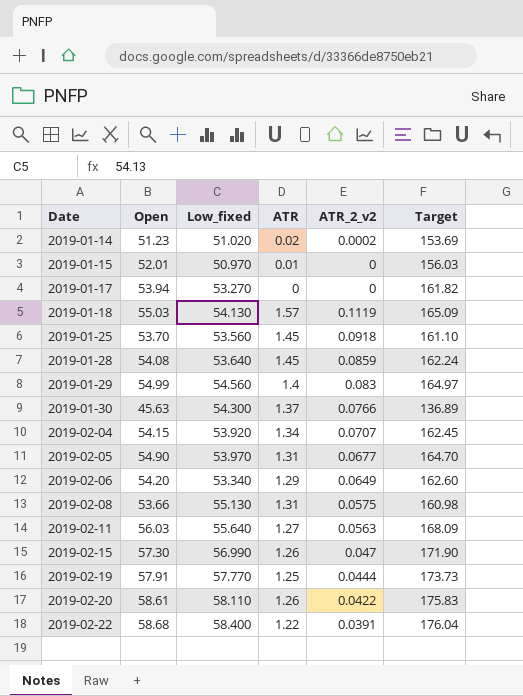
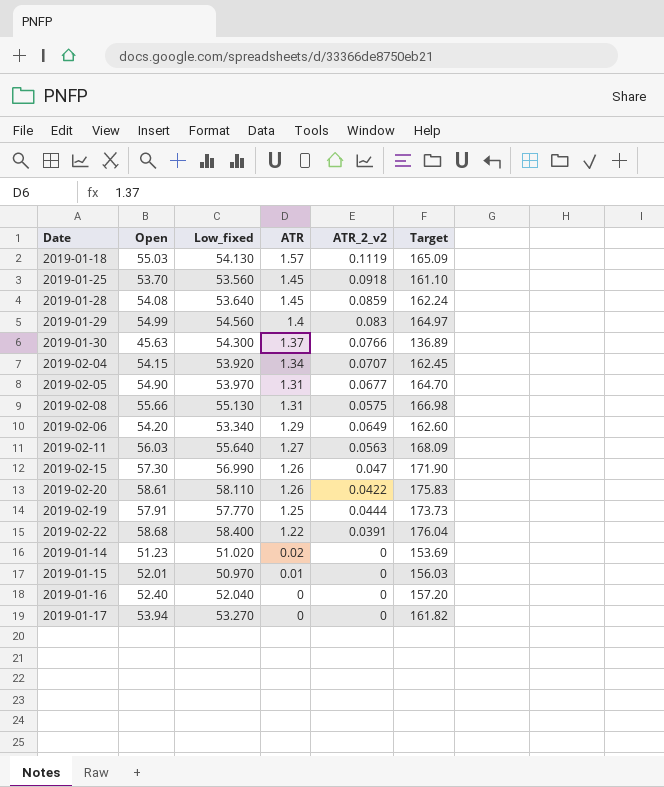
row order: Date ascending -> ATR descending
2019-02-08 | Open: 53.66 -> 55.66
2019-02-08 | Target: 160.98 -> 166.98
2019-01-14 | ATR_2_v2: 0.0002 -> 0
row 2019-01-16: none -> 52.40 | 52.040 | 0 | 0 | 157.20

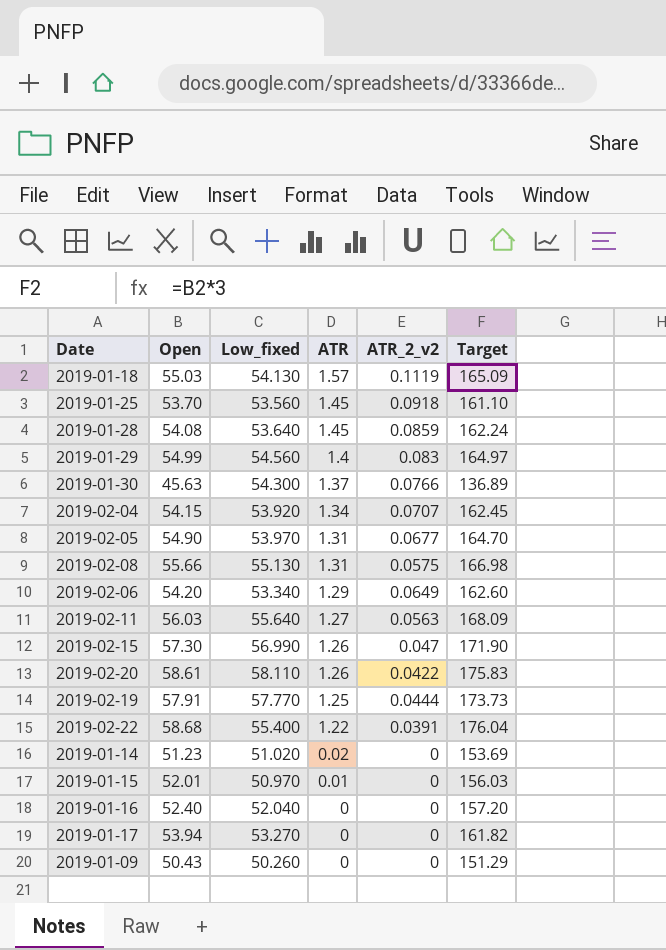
2019-02-22 | Low_fixed: 58.400 -> 55.400
row 2019-01-09: none -> 50.43 | 50.260 | 0 | 0 | 151.29

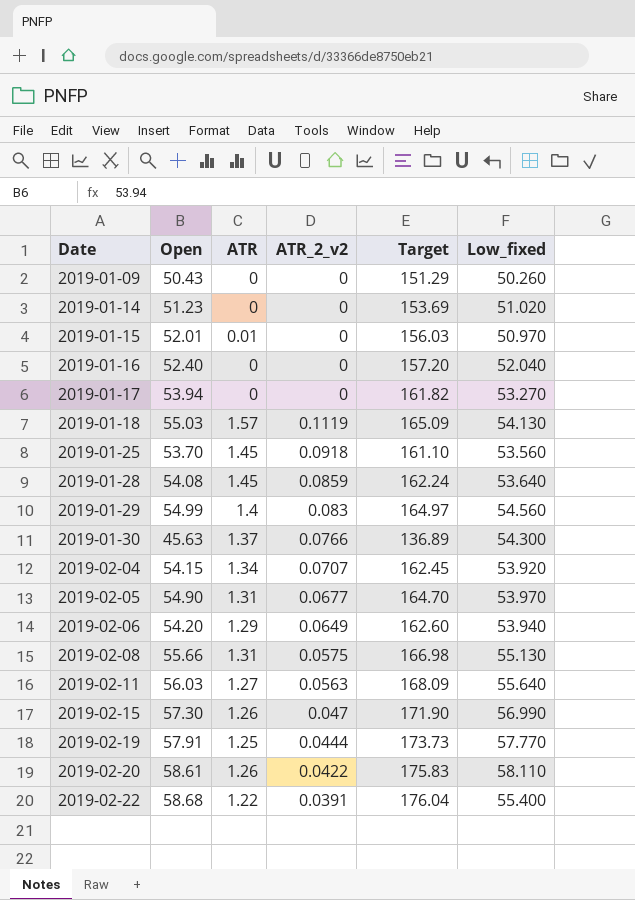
row order: ATR descending -> Date ascending
column Low_fixed | position: 3 -> 6
2019-01-14 | ATR: 0.02 -> 0
2019-02-06 | Low_fixed: 53.340 -> 53.940

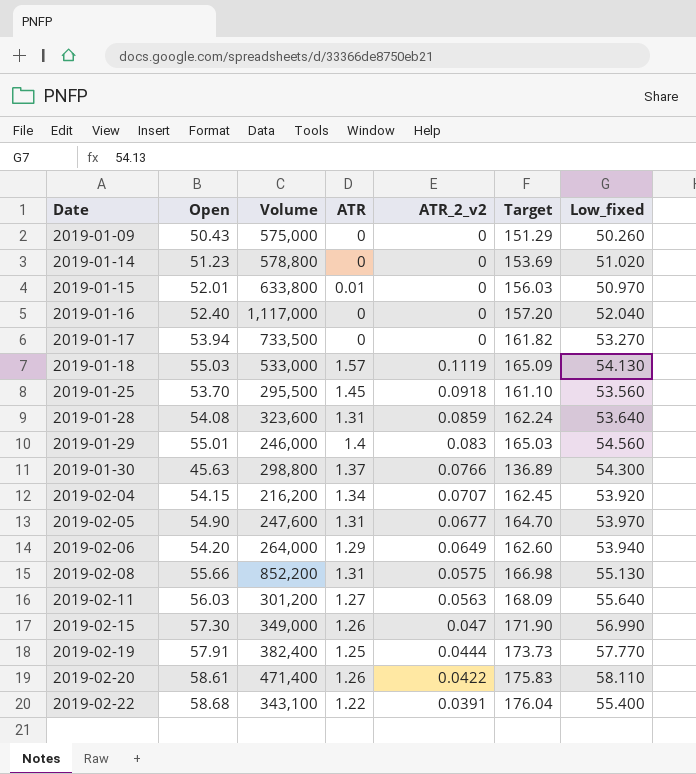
column Volume | position: none -> 3
2019-01-28 | ATR: 1.45 -> 1.31
2019-01-29 | Open: 54.99 -> 55.01
2019-01-29 | Target: 164.97 -> 165.03

